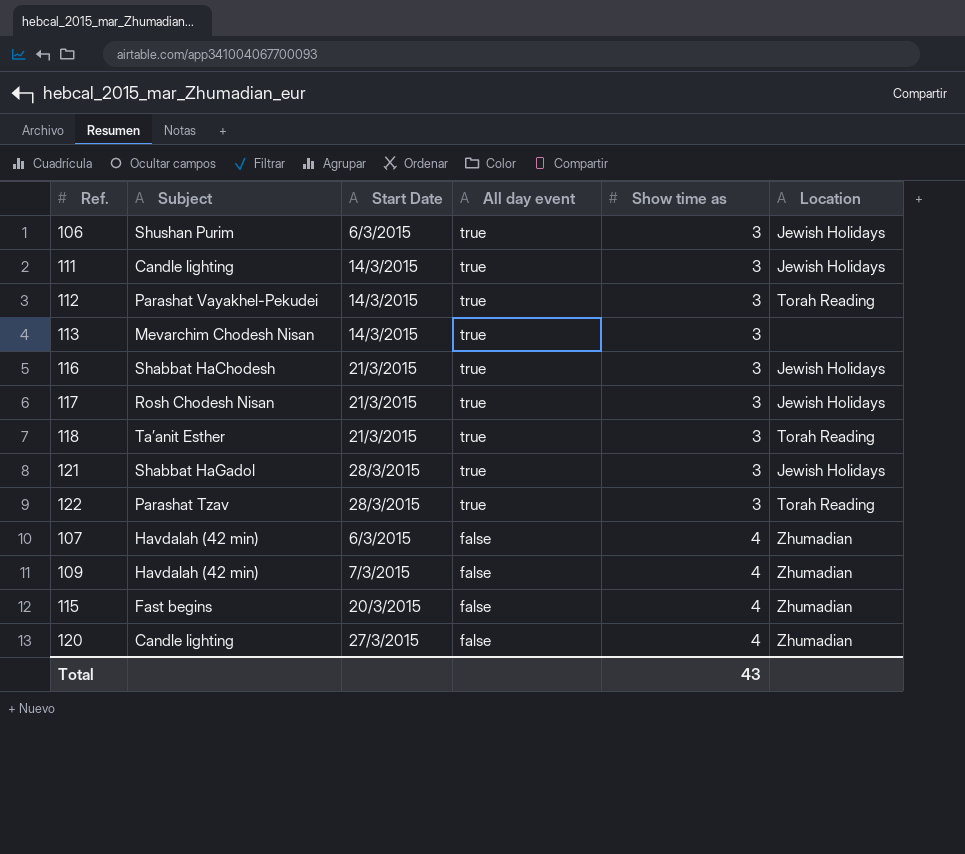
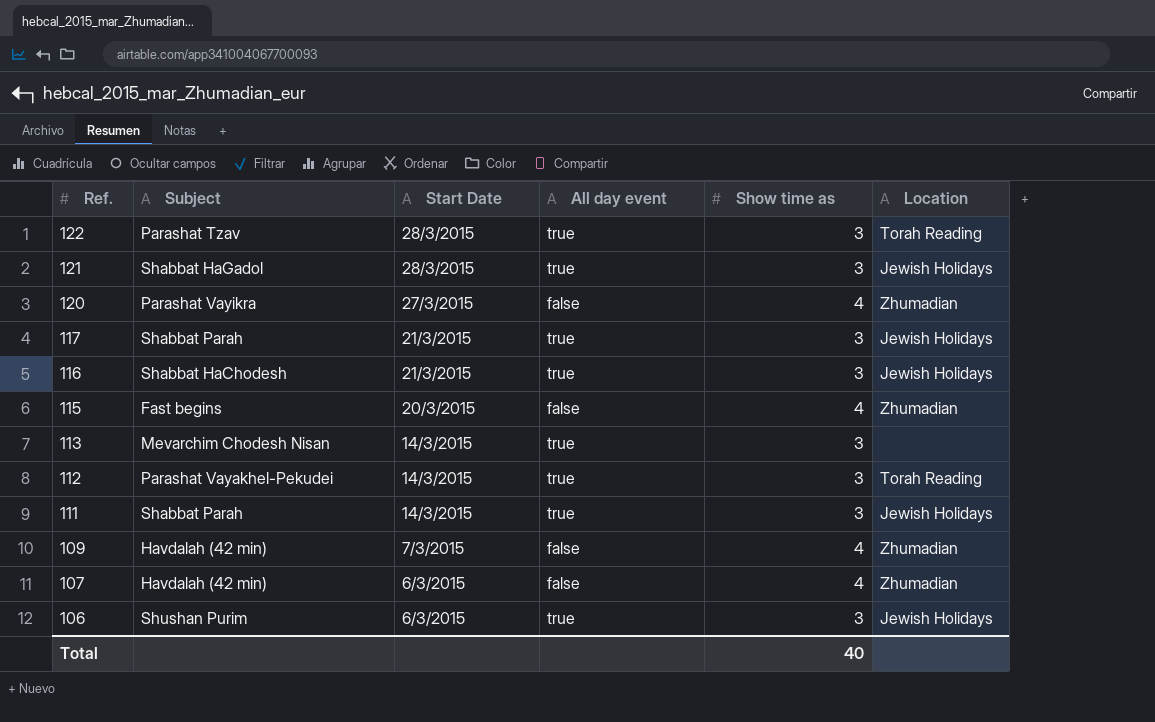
row order: All day event descending -> Ref. descending
row 118: Ta’anit Esther | 21/3/2015 | true | 3 | Torah Reading -> none
120 | Subject: Candle lighting -> Parashat Vayikra
117 | Subject: Rosh Chodesh Nisan -> Shabbat Parah
111 | Subject: Candle lighting -> Shabbat Parah
Total | Show time as: 43 -> 40

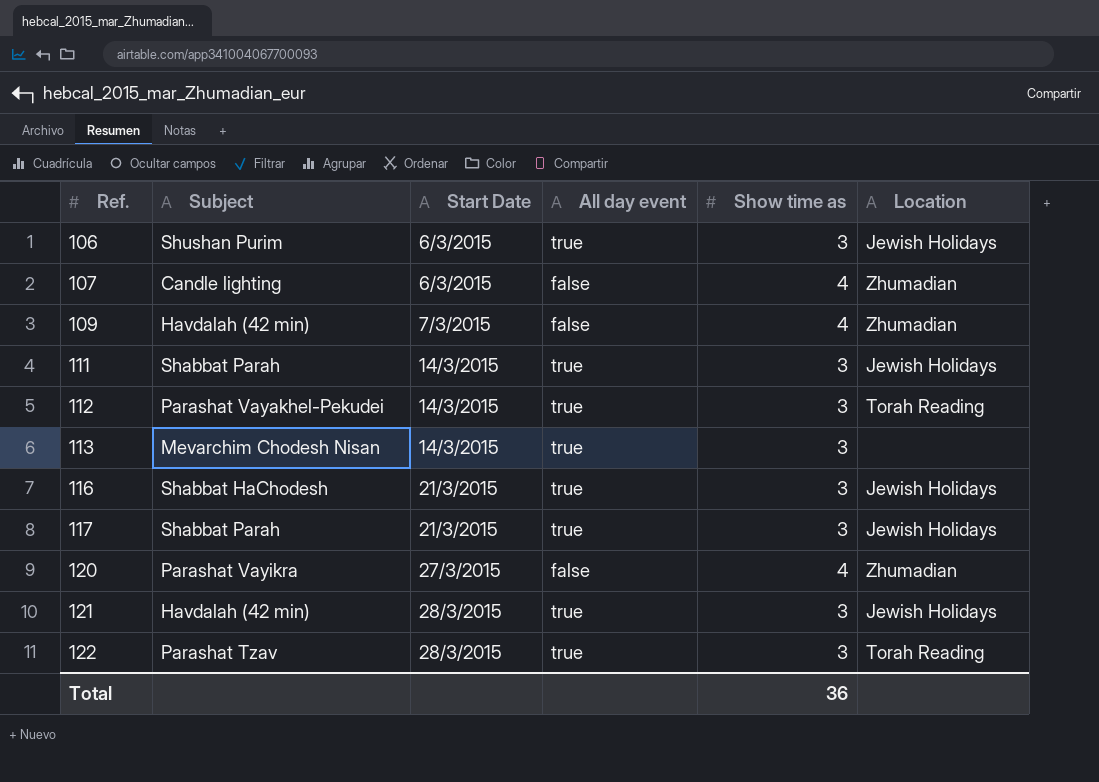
row order: Ref. descending -> Ref. ascending
row 115: Fast begins | 20/3/2015 | false | 4 | Zhumadian -> none
107 | Subject: Havdalah (42 min) -> Candle lighting
121 | Subject: Shabbat HaGadol -> Havdalah (42 min)
Total | Show time as: 40 -> 36

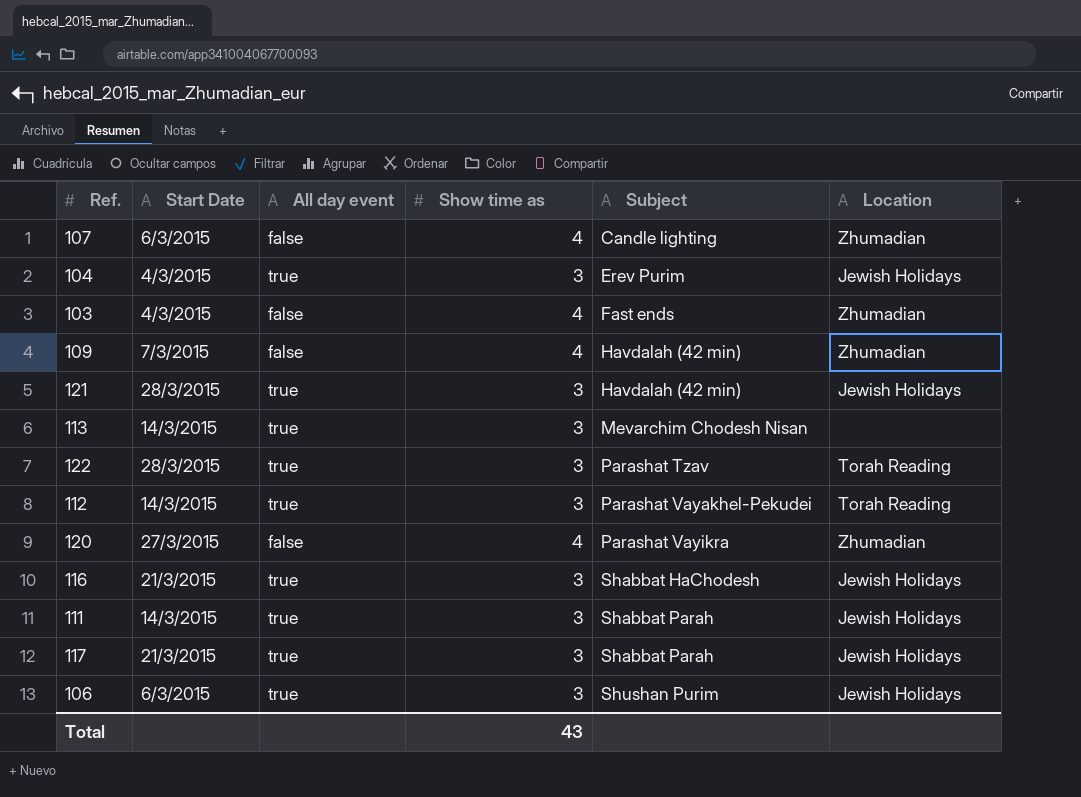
row order: Ref. ascending -> Subject ascending
column Subject | position: 2 -> 5
row 104: none -> 4/3/2015 | true | 3 | Erev Purim | Jewish Holidays
row 103: none -> 4/3/2015 | false | 4 | Fast ends | Zhumadian
Total | Show time as: 36 -> 43

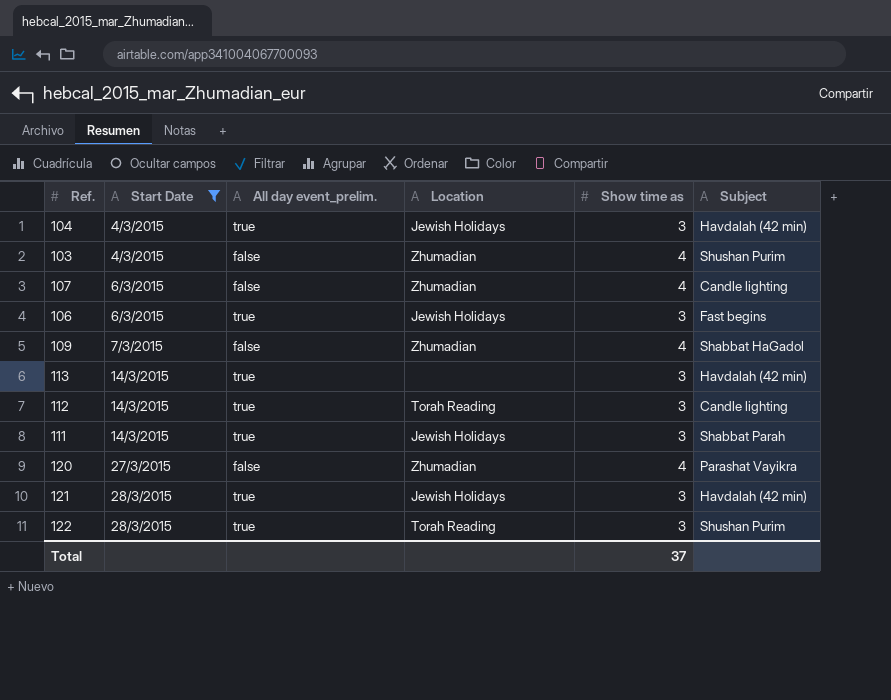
filter: none -> Start Date != 21/3/2015
row order: Subject ascending -> Start Date ascending
column name: All day event -> All day event_prelim.
column Location | position: 6 -> 4
104 | Subject: Erev Purim -> Havdalah (42 min)
103 | Subject: Fast ends -> Shushan Purim
106 | Subject: Shushan Purim -> Fast begins
109 | Subject: Havdalah (42 min) -> Shabbat HaGadol
113 | Subject: Mevarchim Chodesh Nisan -> Havdalah (42 min)
112 | Subject: Parashat Vayakhel-Pekudei -> Candle lighting
122 | Subject: Parashat Tzav -> Shushan Purim
Total | Show time as: 43 -> 37

